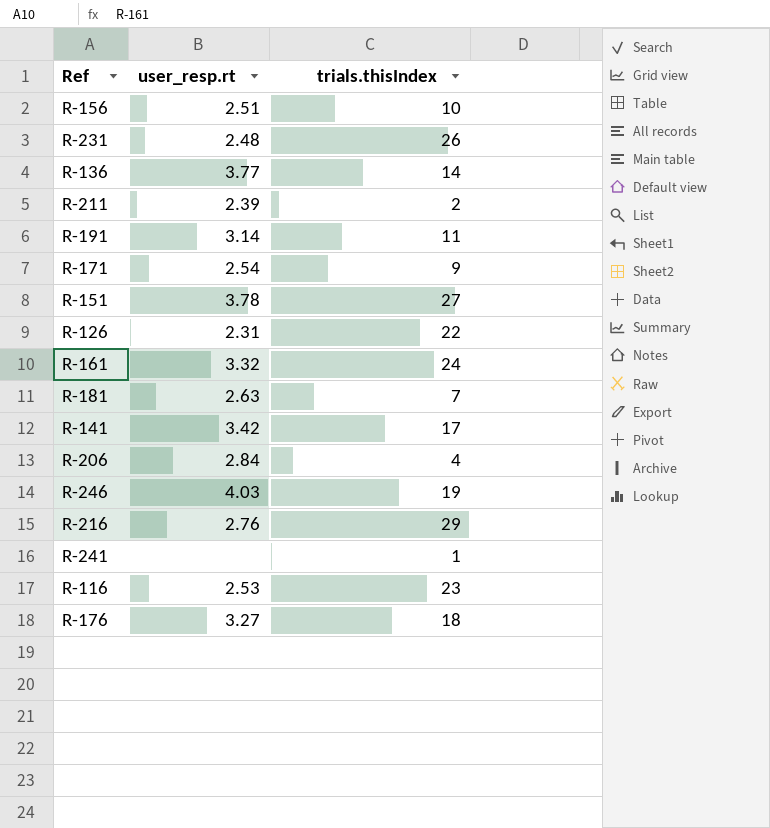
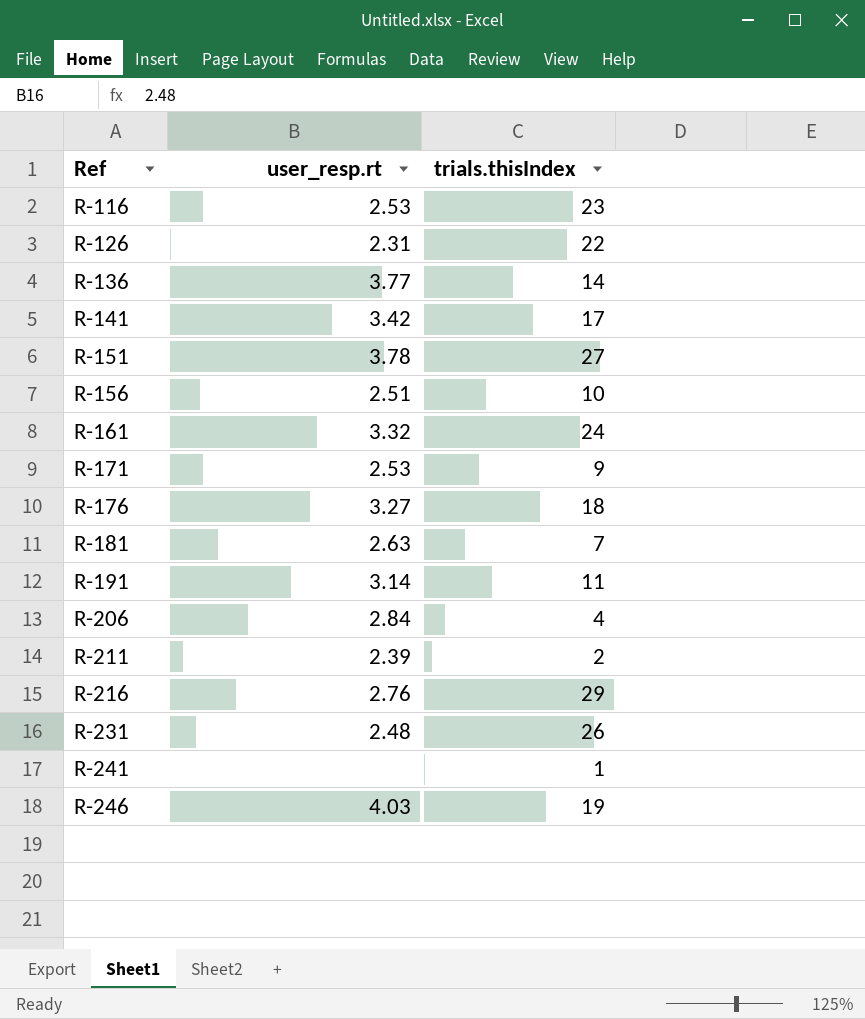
row order: none -> Ref ascending
R-171 | user_resp.rt: 2.54 -> 2.53

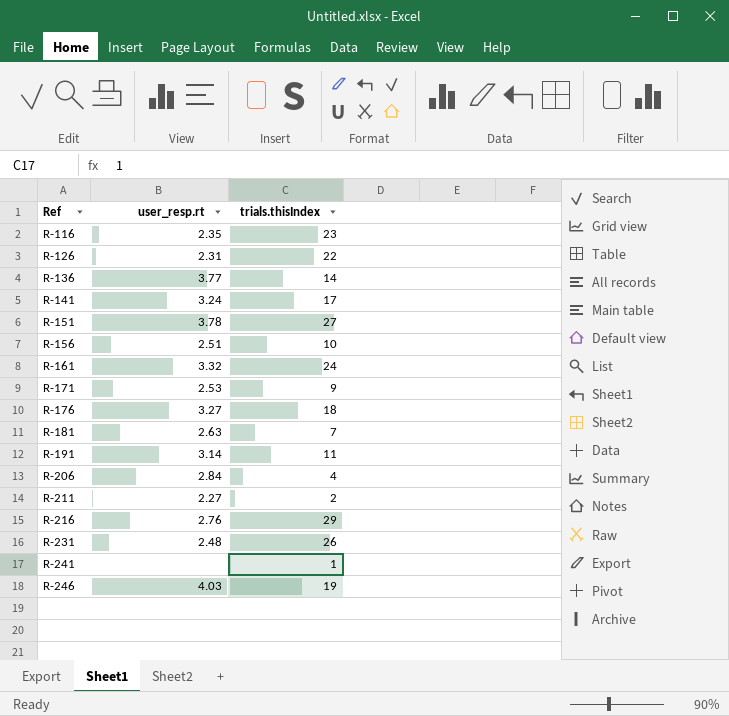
R-116 | user_resp.rt: 2.53 -> 2.35
R-141 | user_resp.rt: 3.42 -> 3.24
R-211 | user_resp.rt: 2.39 -> 2.27

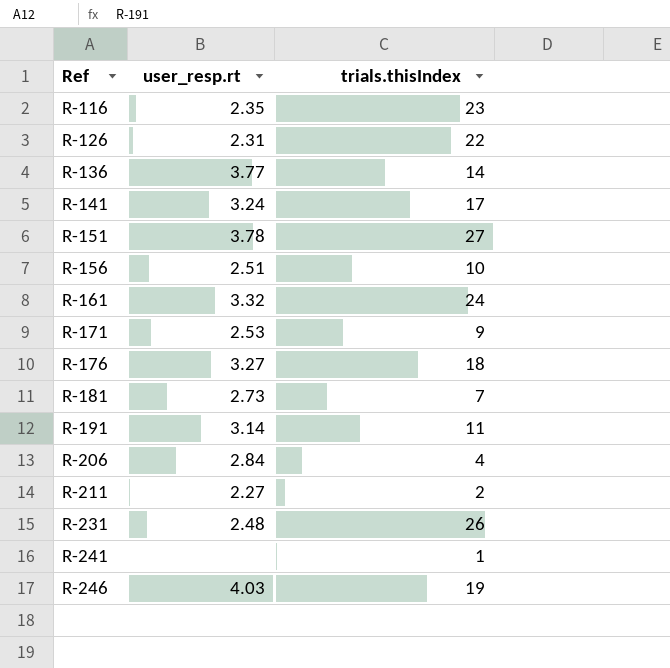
row R-216: 2.76 | 29 -> none
R-181 | user_resp.rt: 2.63 -> 2.73

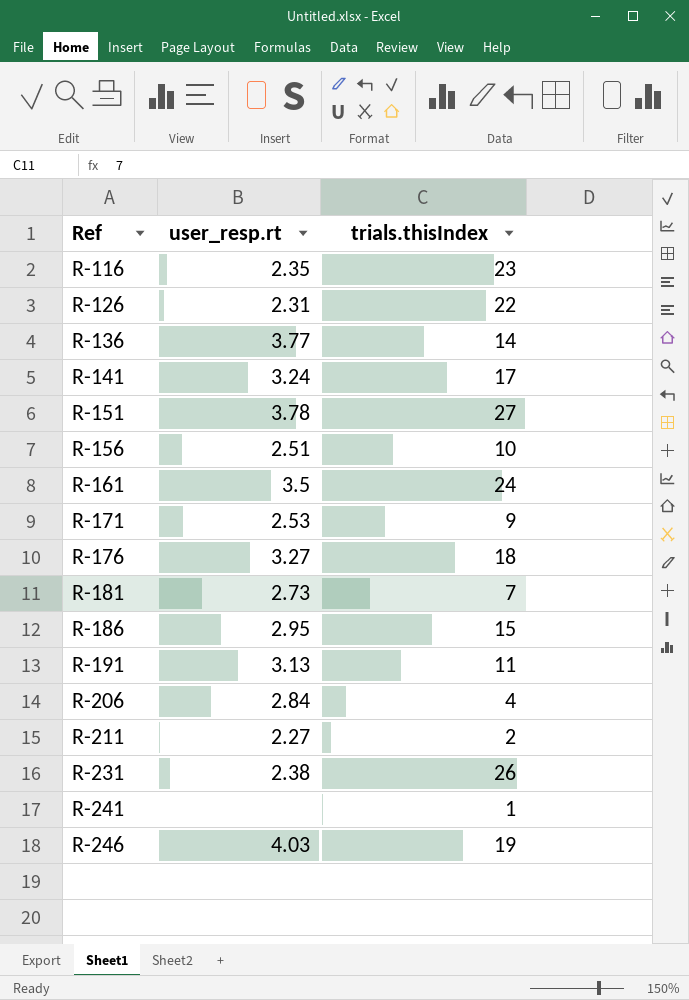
R-161 | user_resp.rt: 3.32 -> 3.5
row R-186: none -> 2.95 | 15
R-191 | user_resp.rt: 3.14 -> 3.13
R-231 | user_resp.rt: 2.48 -> 2.38

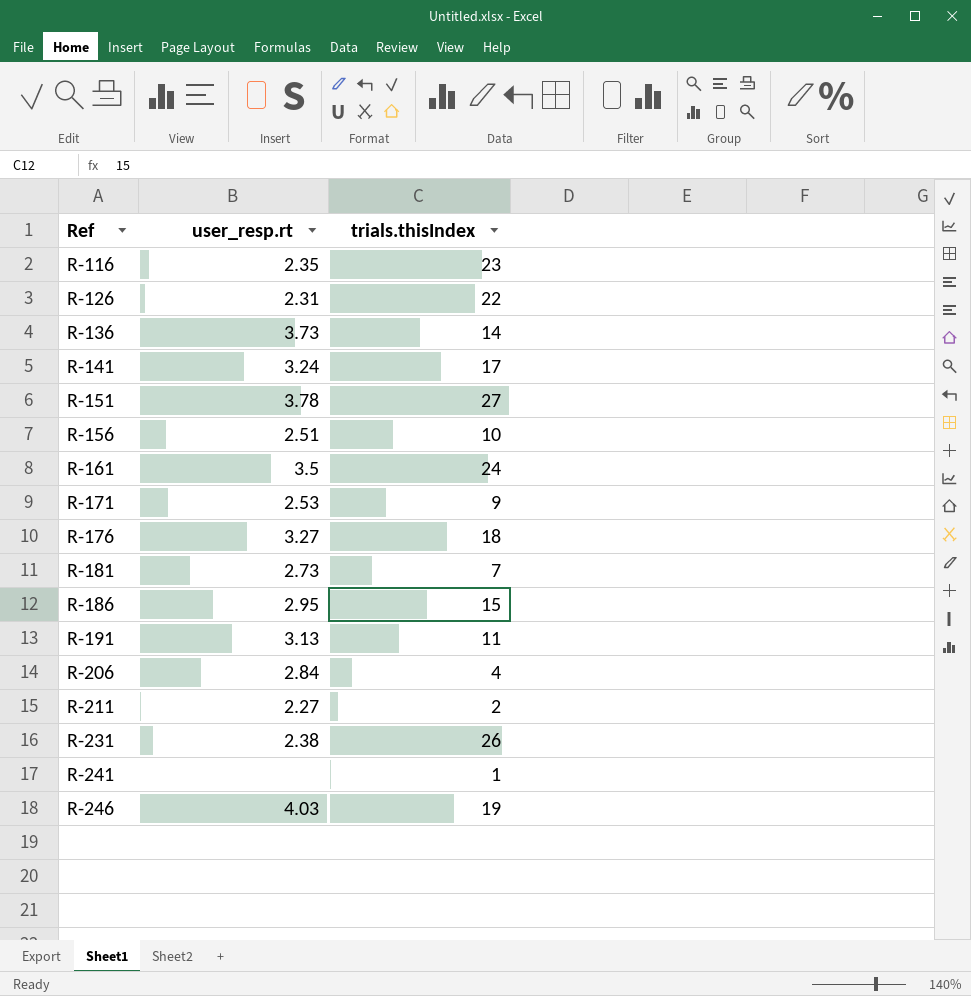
R-136 | user_resp.rt: 3.77 -> 3.73

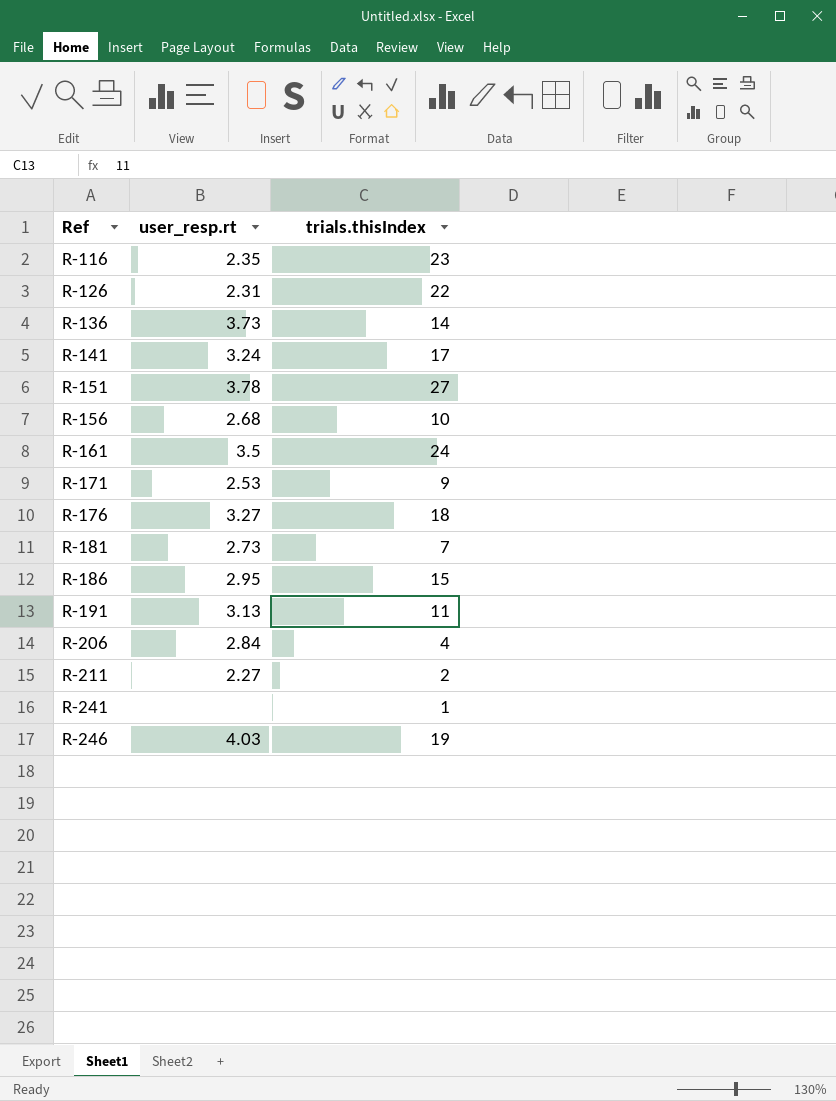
row R-231: 2.38 | 26 -> none
R-156 | user_resp.rt: 2.51 -> 2.68

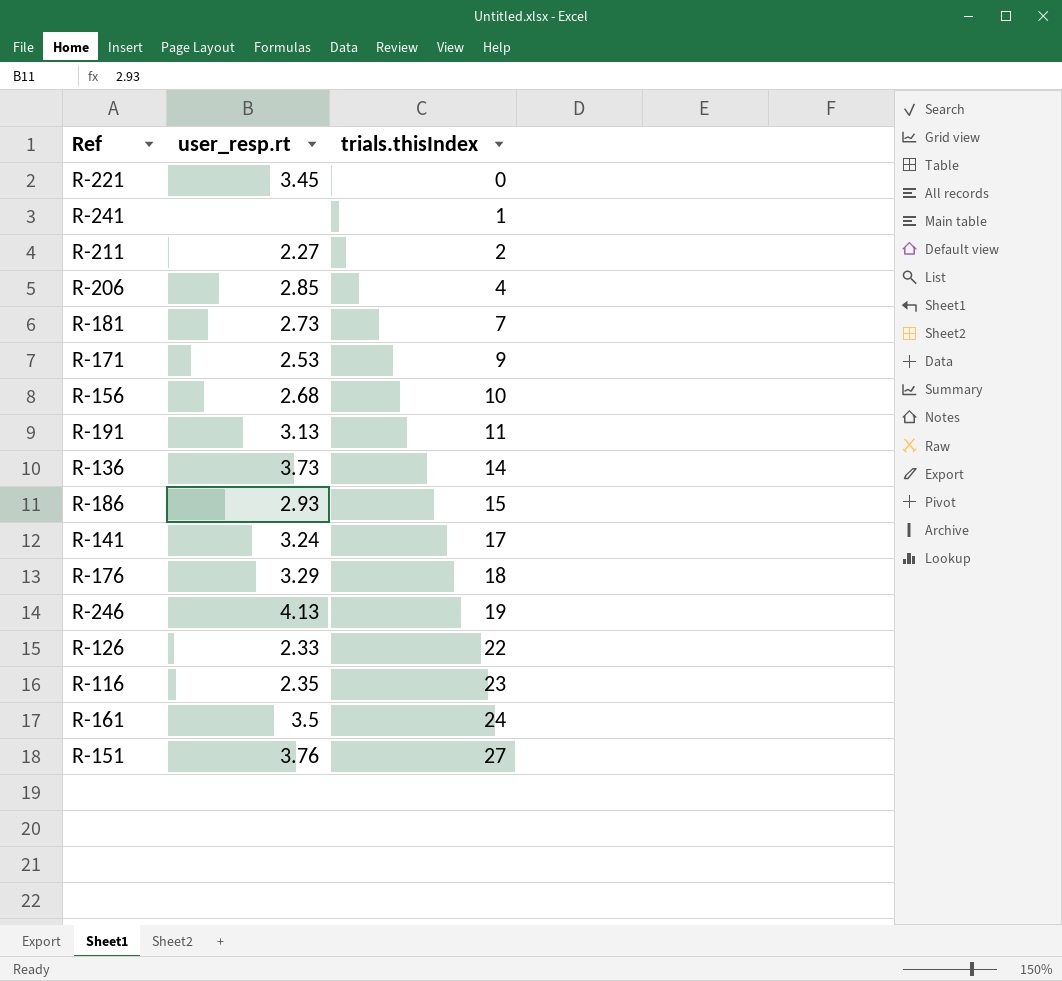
row order: Ref ascending -> trials.thisIndex ascending
row R-221: none -> 3.45 | 0
R-206 | user_resp.rt: 2.84 -> 2.85
R-186 | user_resp.rt: 2.95 -> 2.93
R-176 | user_resp.rt: 3.27 -> 3.29
R-246 | user_resp.rt: 4.03 -> 4.13
R-126 | user_resp.rt: 2.31 -> 2.33
R-151 | user_resp.rt: 3.78 -> 3.76

